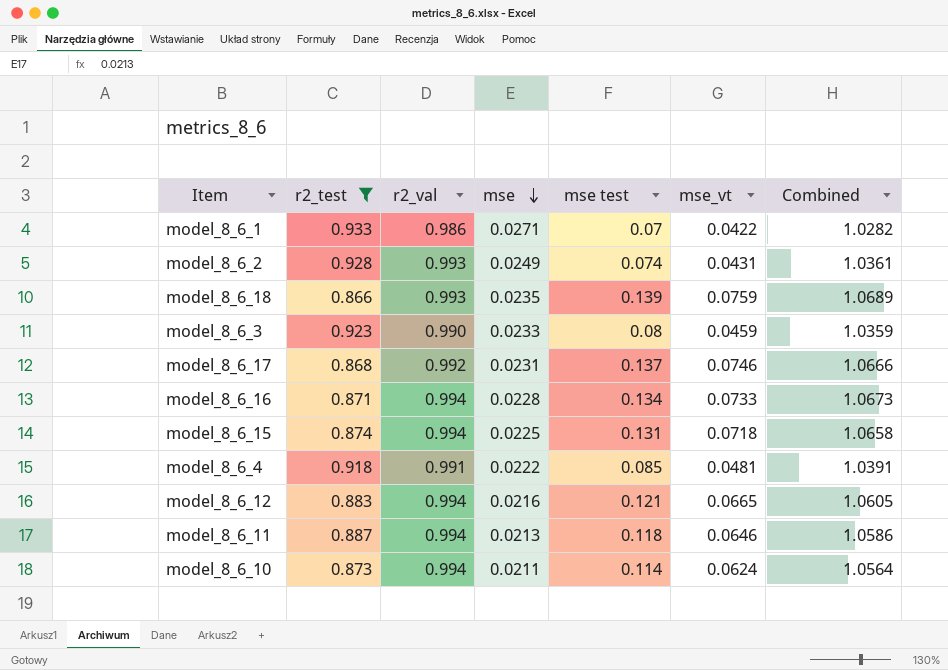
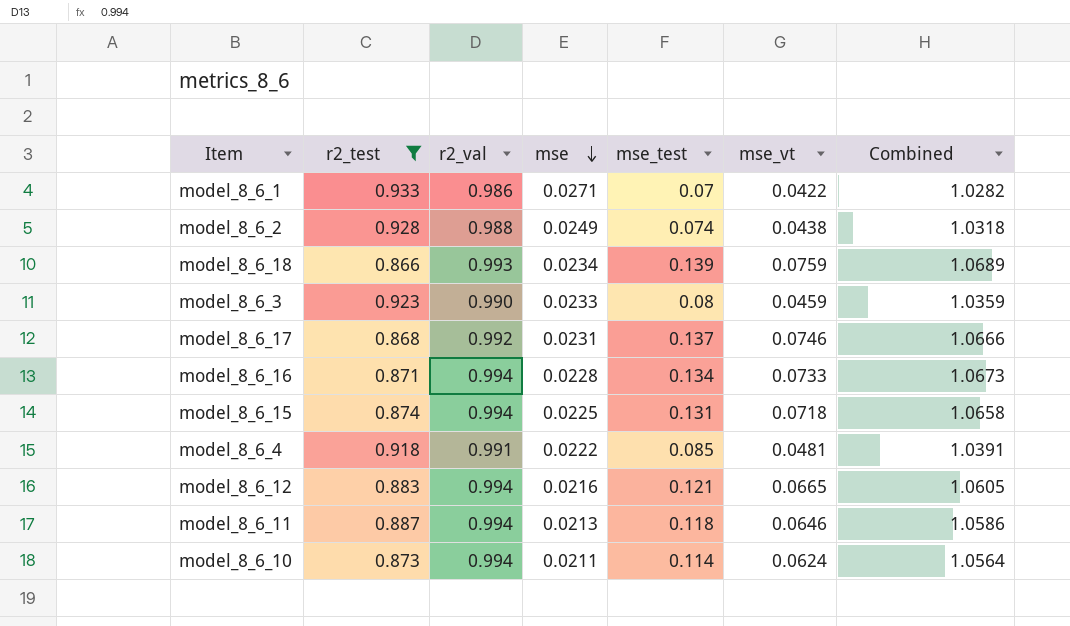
column name: mse test -> mse_test
model_8_6_2 | r2_val: 0.993 -> 0.988
model_8_6_2 | mse_vt: 0.0431 -> 0.0438
model_8_6_2 | Combined: 1.0361 -> 1.0318
model_8_6_18 | mse: 0.0235 -> 0.0234

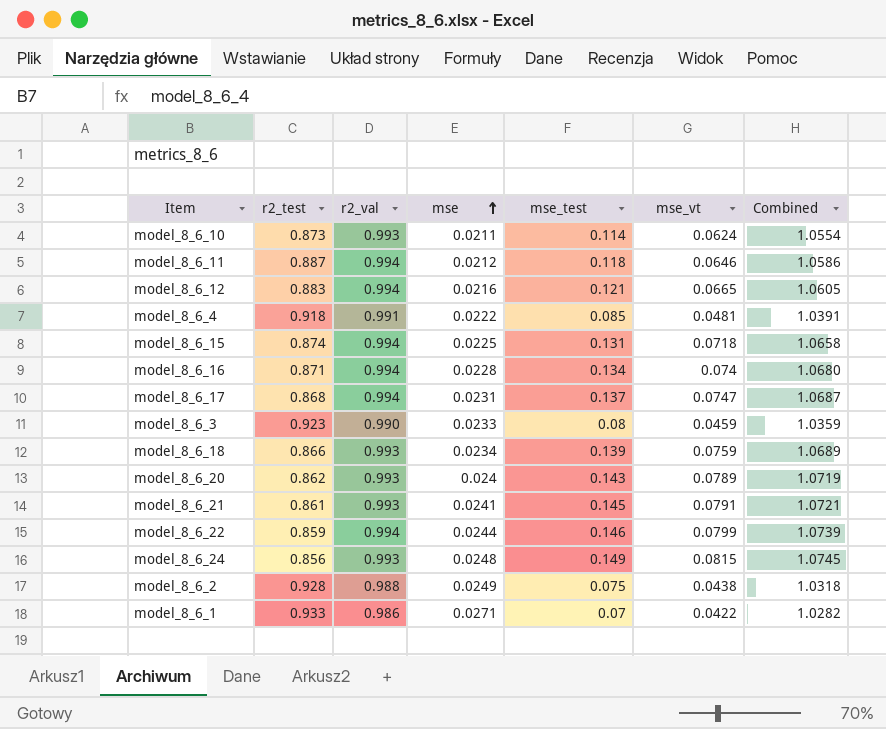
filter: r2_test >= 0.866 -> none
row order: mse descending -> mse ascending
model_8_6_10 | r2_val: 0.994 -> 0.993
model_8_6_10 | Combined: 1.0564 -> 1.0554
model_8_6_11 | mse: 0.0213 -> 0.0212
model_8_6_16 | mse_vt: 0.0733 -> 0.074
model_8_6_16 | Combined: 1.0673 -> 1.0680
model_8_6_17 | r2_val: 0.992 -> 0.994
model_8_6_17 | mse_vt: 0.0746 -> 0.0747
model_8_6_17 | Combined: 1.0666 -> 1.0687
model_8_6_2 | mse_test: 0.074 -> 0.075

